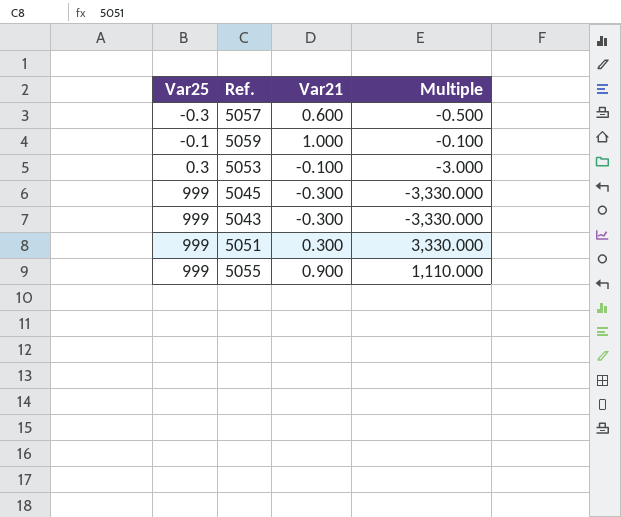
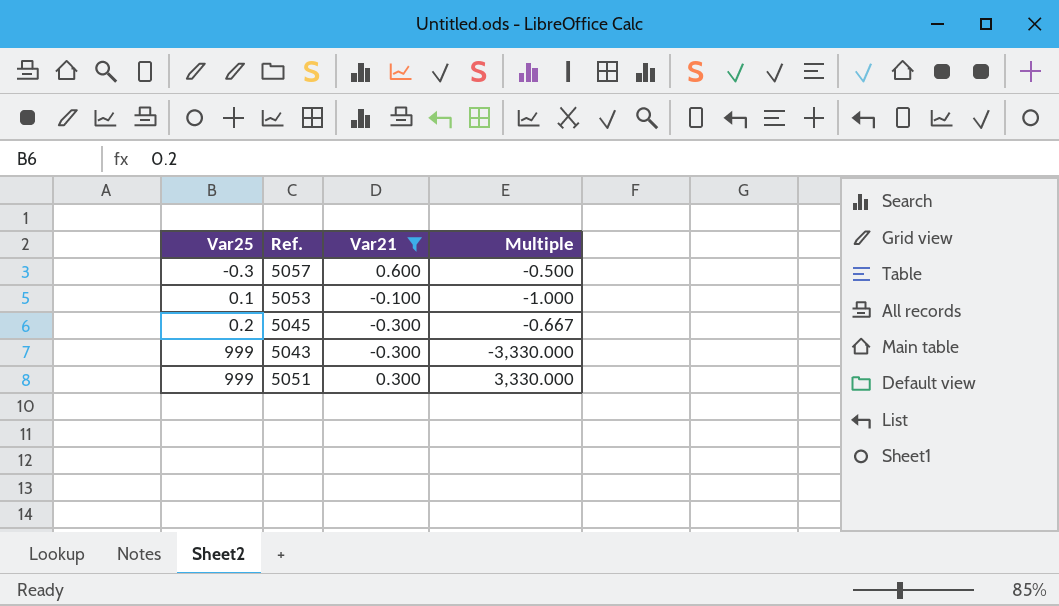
filter: none -> Var21 <= 0.600
5053 | Var25: 0.3 -> 0.1
5053 | Multiple: -3.000 -> -1.000
5045 | Var25: 999 -> 0.2
5045 | Multiple: -3,330.000 -> -0.667

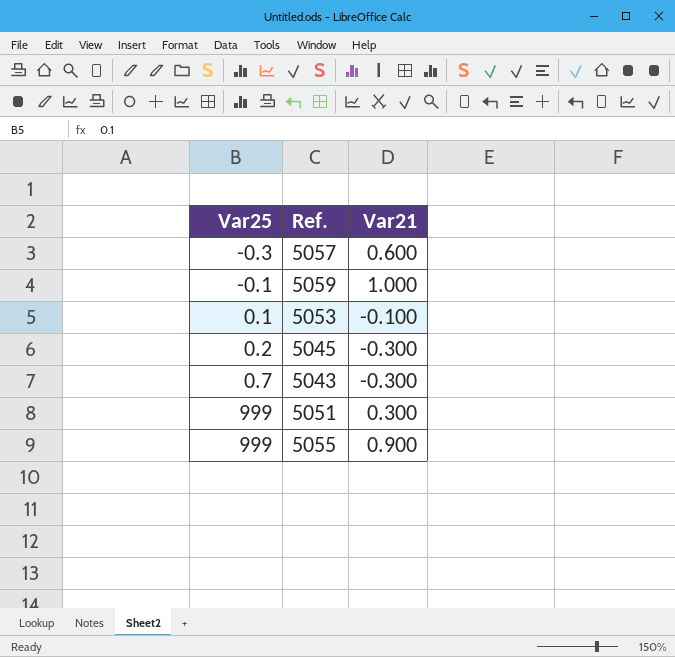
filter: Var21 <= 0.600 -> none
column Multiple | formula: [Var25] / [Var21] -> none
5043 | Var25: 999 -> 0.7

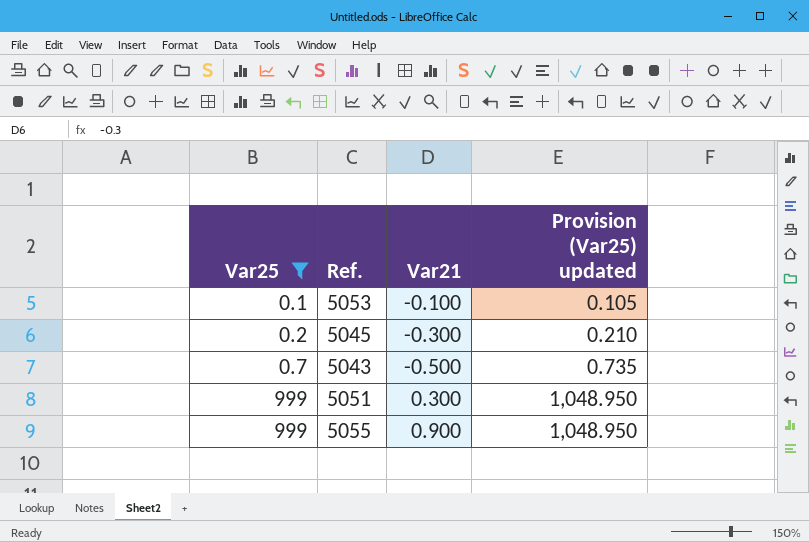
filter: none -> Var25 >= 0.1
column Provision (Var25) updated | formula: none -> [Var25] * 1.05
5043 | Var21: -0.300 -> -0.500

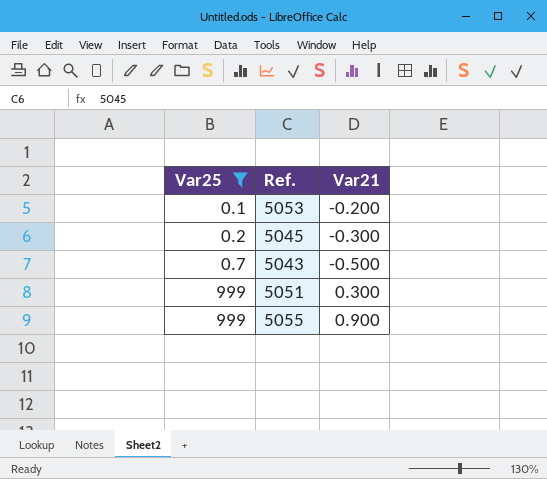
column Provision (Var25) updated | formula: [Var25] * 1.05 -> none
5053 | Var21: -0.100 -> -0.200

